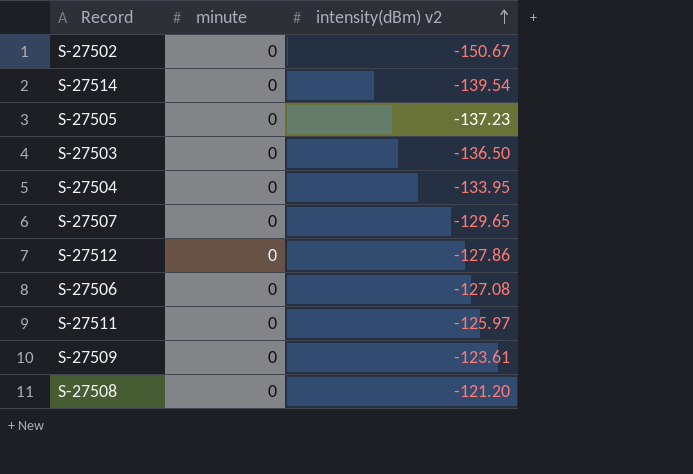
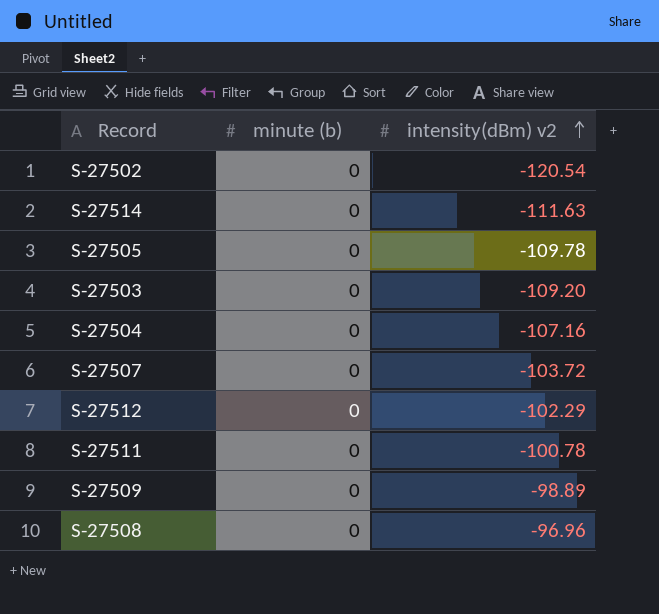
column name: minute -> minute (b)
row S-27506: 0 | -127.08 -> none
S-27502 | intensity(dBm) v2: -150.67 -> -120.54
S-27514 | intensity(dBm) v2: -139.54 -> -111.63
S-27505 | intensity(dBm) v2: -137.23 -> -109.78
S-27503 | intensity(dBm) v2: -136.50 -> -109.20
S-27504 | intensity(dBm) v2: -133.95 -> -107.16
S-27507 | intensity(dBm) v2: -129.65 -> -103.72
S-27512 | intensity(dBm) v2: -127.86 -> -102.29
S-27511 | intensity(dBm) v2: -125.97 -> -100.78
S-27509 | intensity(dBm) v2: -123.61 -> -98.89
S-27508 | intensity(dBm) v2: -121.20 -> -96.96

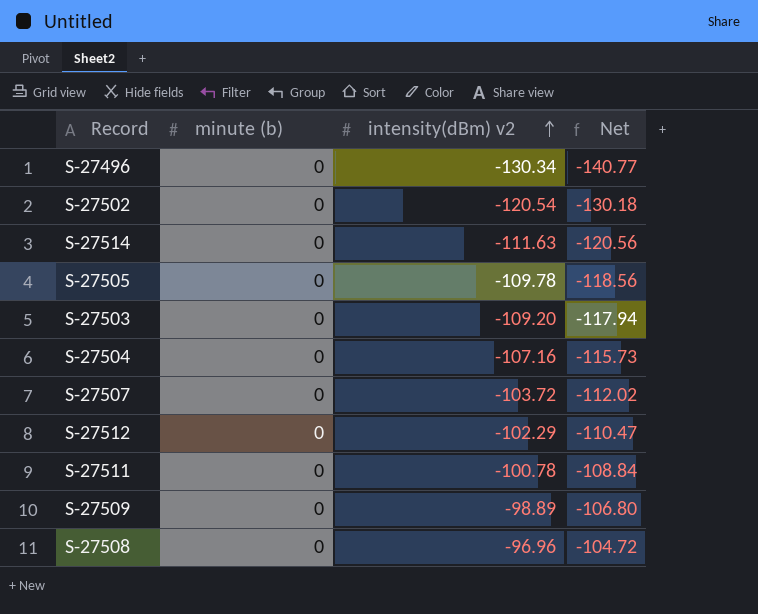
column Net | formula: none -> [intensity(dBm) v2] * 1.08
row S-27496: none -> 0 | -130.34 | -140.77

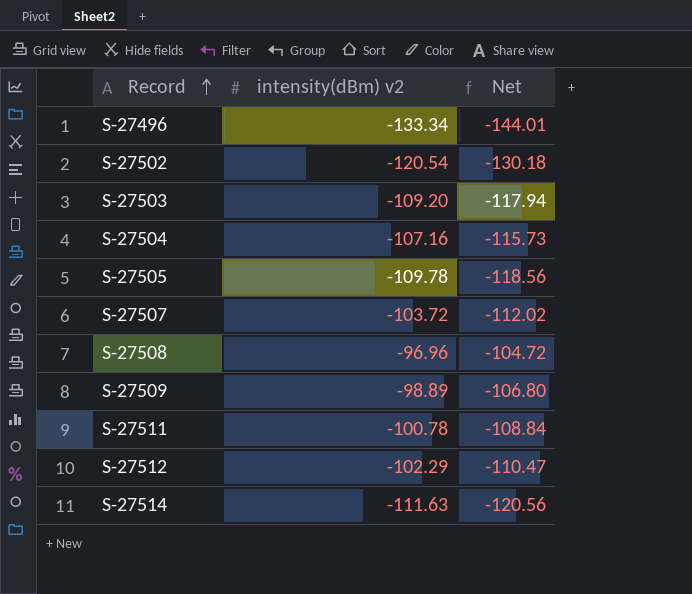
row order: intensity(dBm) v2 ascending -> Record ascending
column minute (b) | position: 2 -> none
S-27496 | intensity(dBm) v2: -130.34 -> -133.34
S-27496 | Net: -140.77 -> -144.01

